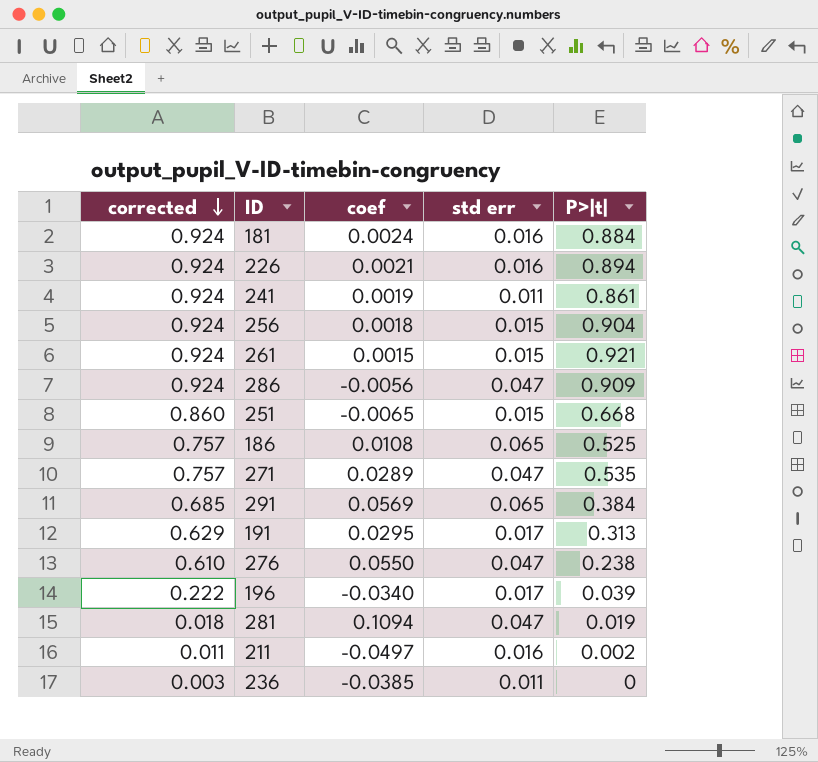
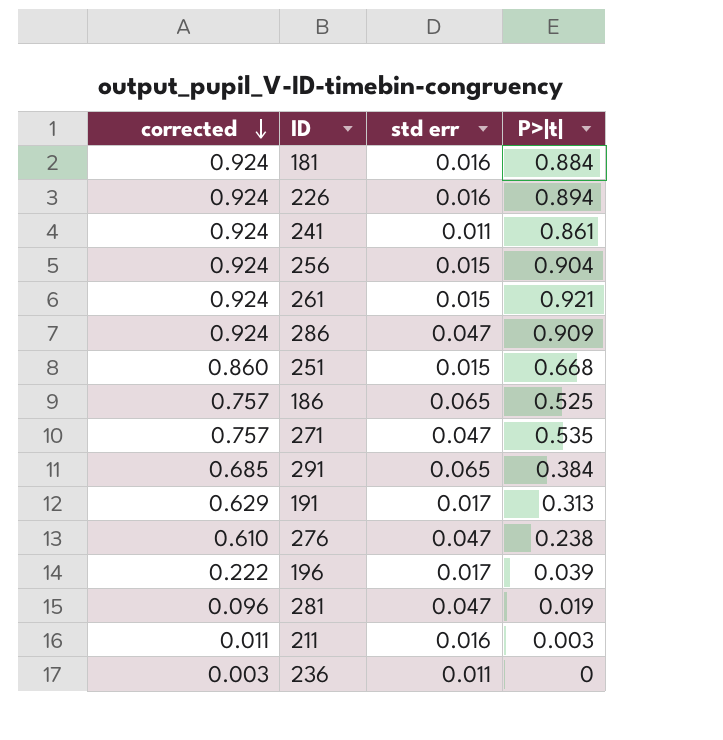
column coef | position: 3 -> none
281 | corrected: 0.018 -> 0.096
211 | P>|t|: 0.002 -> 0.003

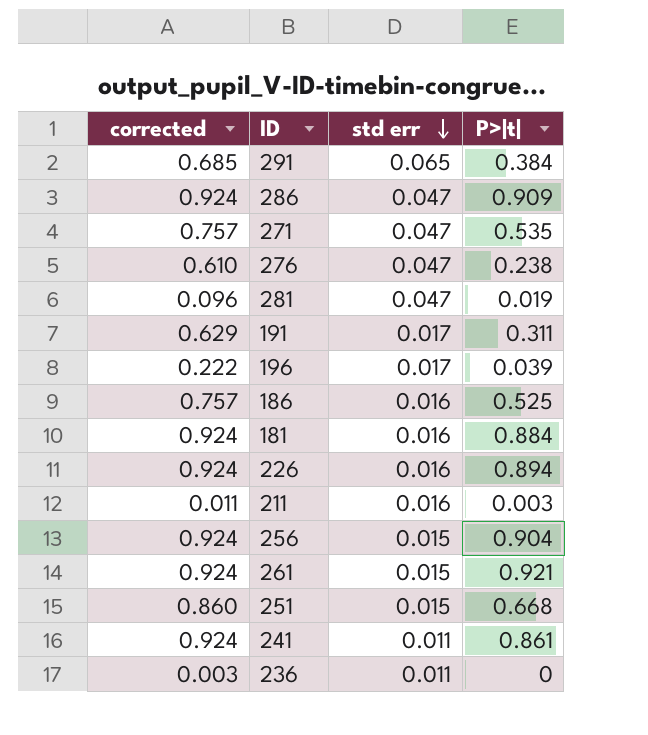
row order: corrected descending -> std err descending
191 | P>|t|: 0.313 -> 0.311
186 | std err: 0.065 -> 0.016

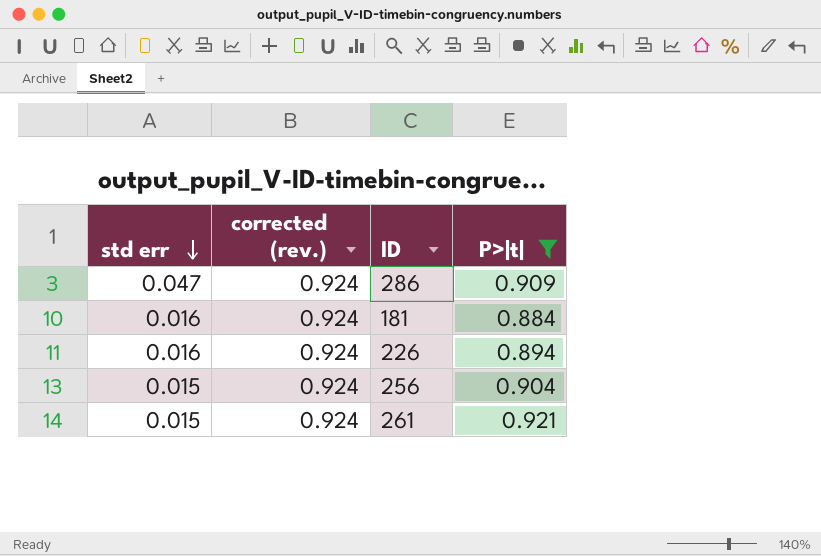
filter: none -> P>|t| >= 0.884
column std err | position: 3 -> 1
column name: corrected -> corrected (rev.)

